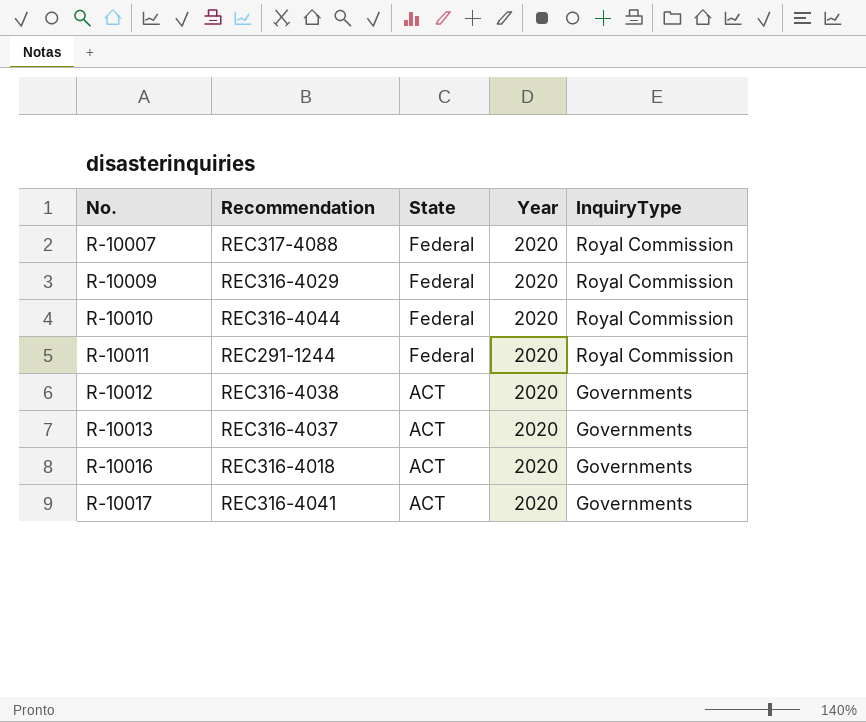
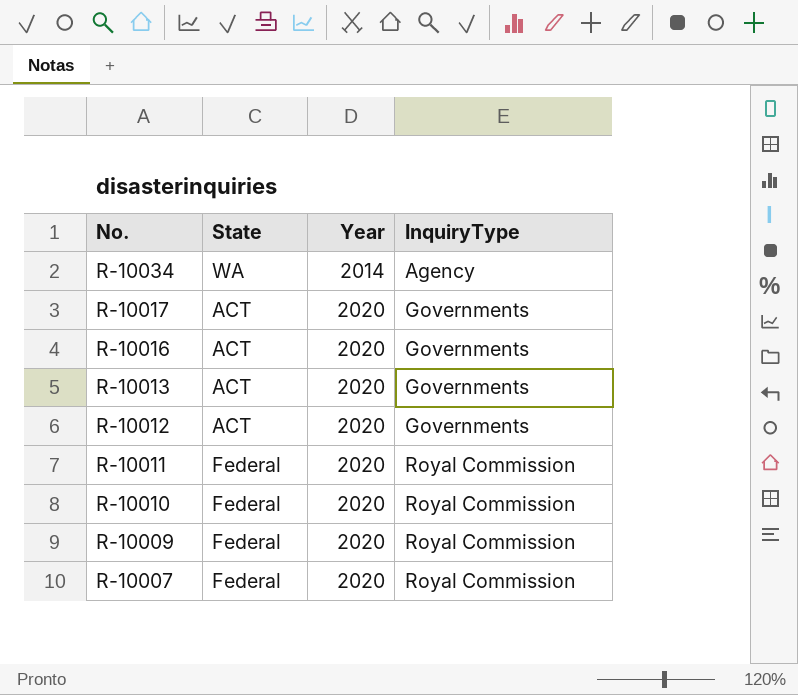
row order: No. ascending -> No. descending
column Recommendation | position: 2 -> none
row R-10034: none -> WA | 2014 | Agency

